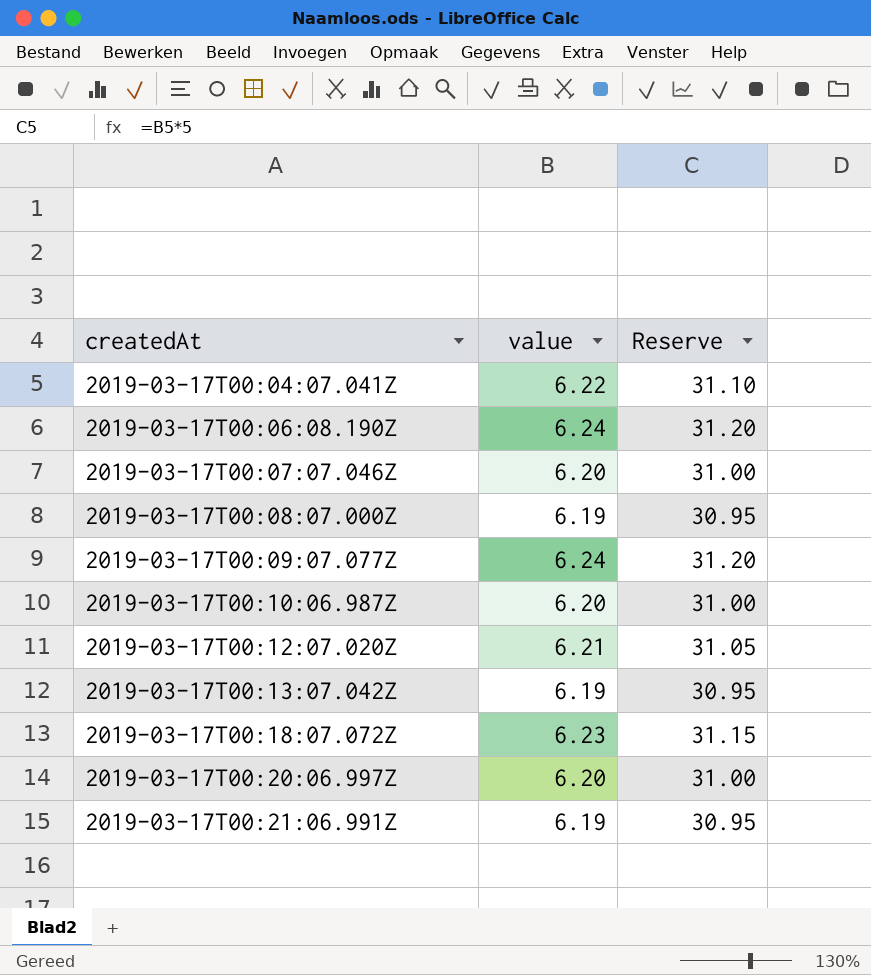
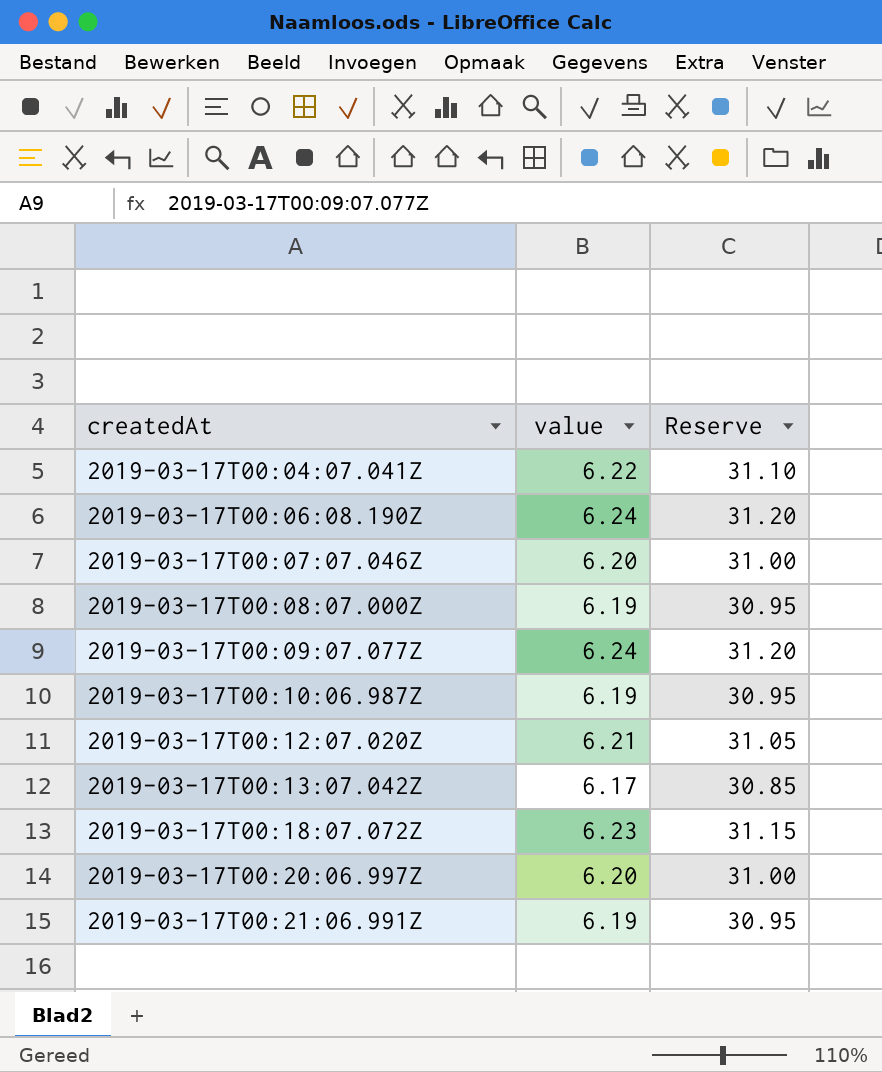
2019-03-17T00:10:06.987Z | value: 6.20 -> 6.19
2019-03-17T00:10:06.987Z | Reserve: 31.00 -> 30.95
2019-03-17T00:13:07.042Z | value: 6.19 -> 6.17
2019-03-17T00:13:07.042Z | Reserve: 30.95 -> 30.85

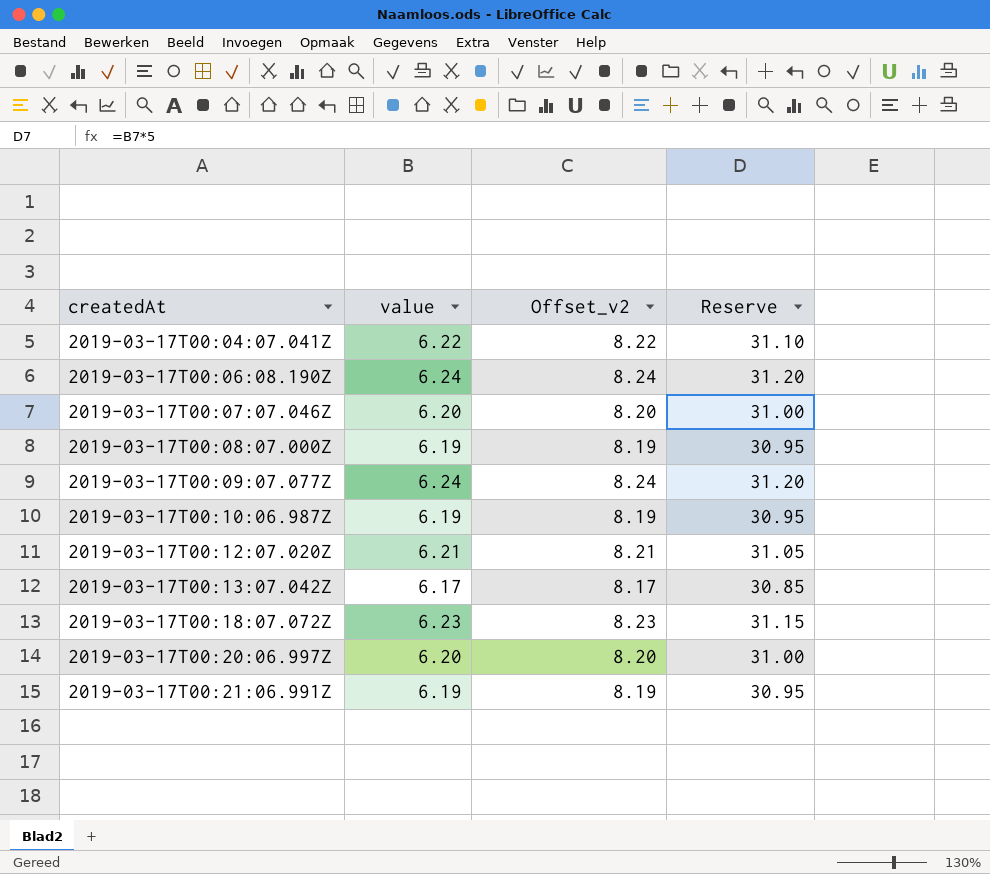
column Offset_v2 | formula: none -> [value] + 2

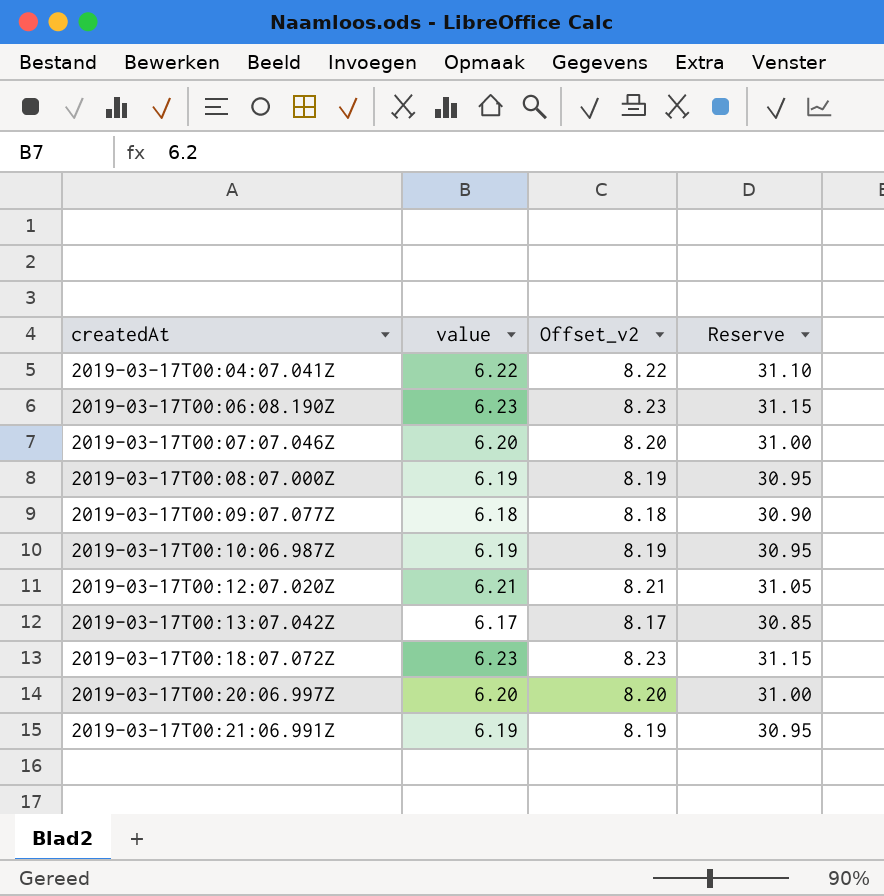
2019-03-17T00:06:08.190Z | value: 6.24 -> 6.23
2019-03-17T00:06:08.190Z | Offset_v2: 8.24 -> 8.23
2019-03-17T00:06:08.190Z | Reserve: 31.20 -> 31.15
2019-03-17T00:09:07.077Z | value: 6.24 -> 6.18
2019-03-17T00:09:07.077Z | Offset_v2: 8.24 -> 8.18
2019-03-17T00:09:07.077Z | Reserve: 31.20 -> 30.90

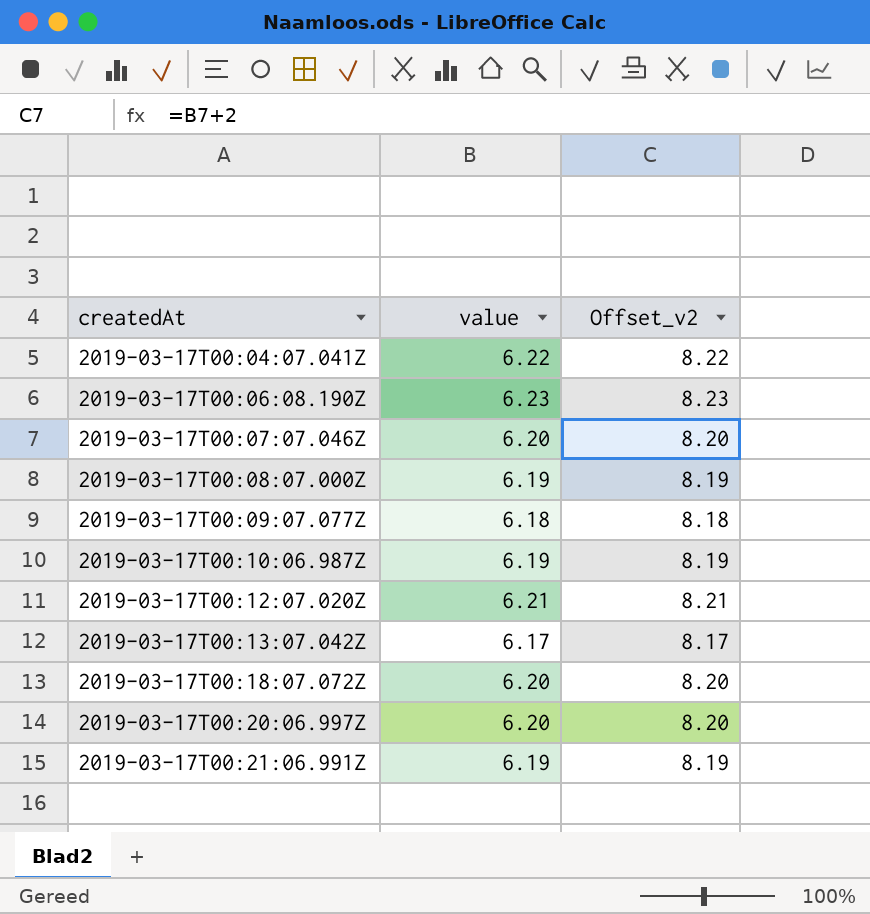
column Reserve | formula: [value] * 5 -> none
2019-03-17T00:18:07.072Z | value: 6.23 -> 6.20
2019-03-17T00:18:07.072Z | Offset_v2: 8.23 -> 8.20

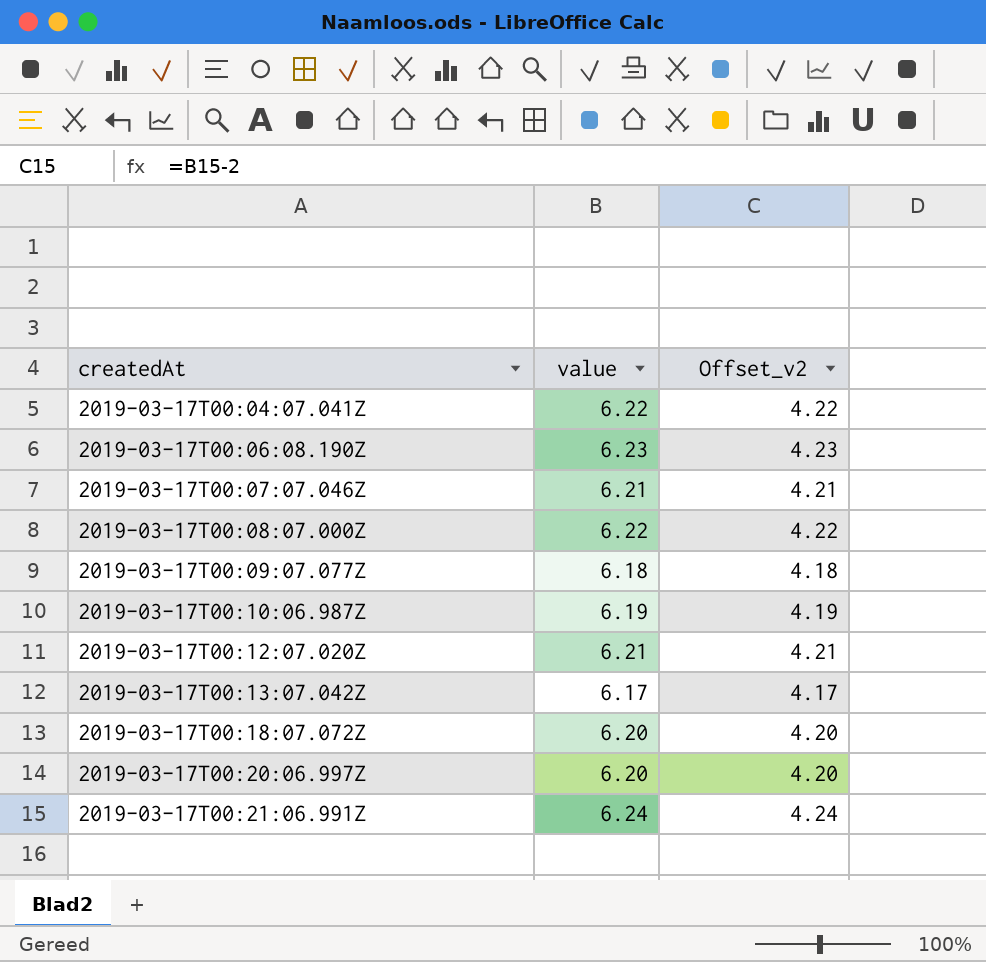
column Offset_v2 | formula: [value] + 2 -> [value] - 2
2019-03-17T00:07:07.046Z | value: 6.20 -> 6.21
2019-03-17T00:08:07.000Z | value: 6.19 -> 6.22
2019-03-17T00:21:06.991Z | value: 6.19 -> 6.24

